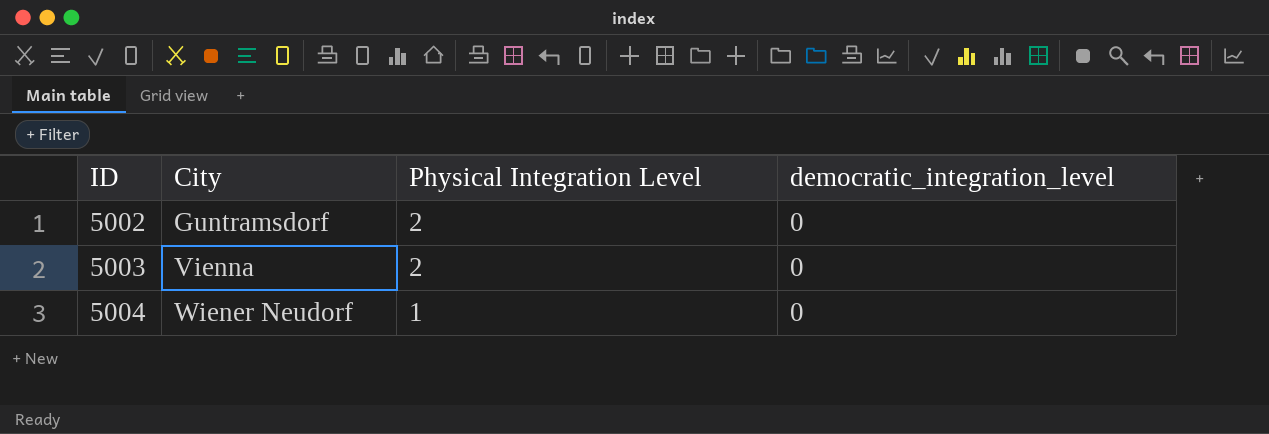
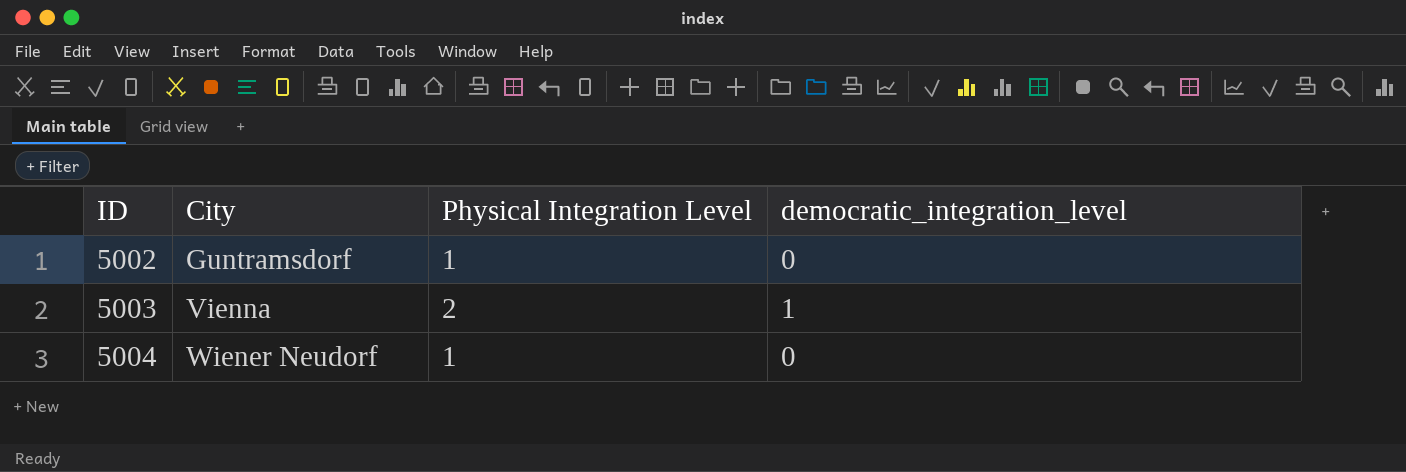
5002 | Physical Integration Level: 2 -> 1
5003 | democratic_integration_level: 0 -> 1

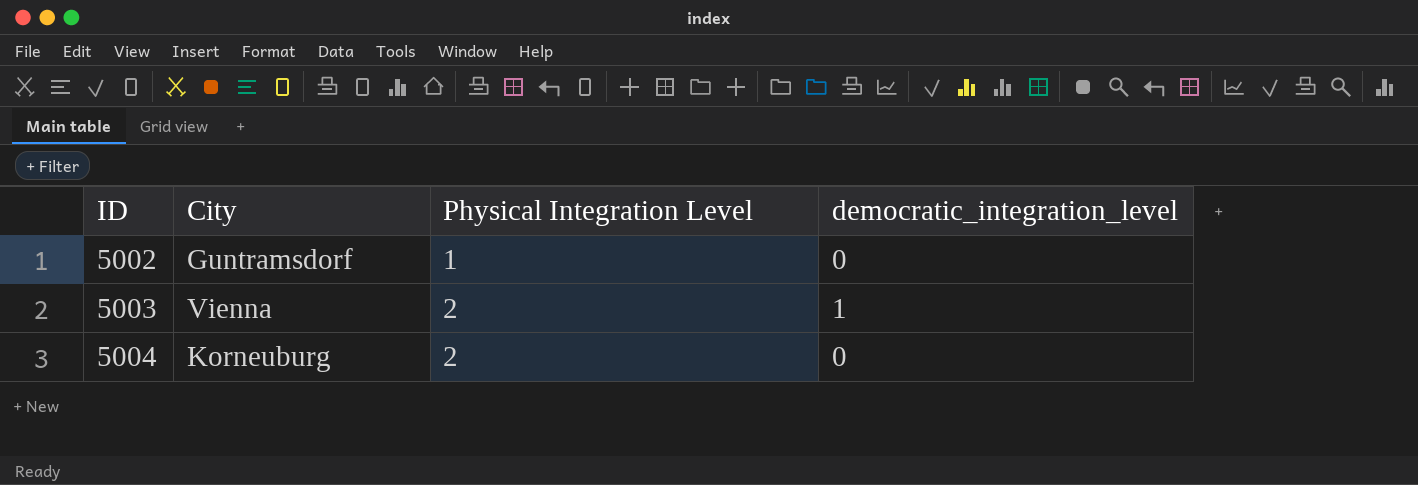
5004 | City: Wiener Neudorf -> Korneuburg
5004 | Physical Integration Level: 1 -> 2

